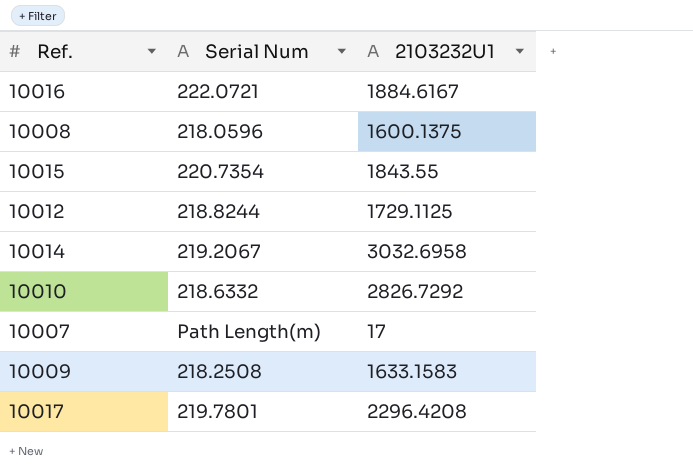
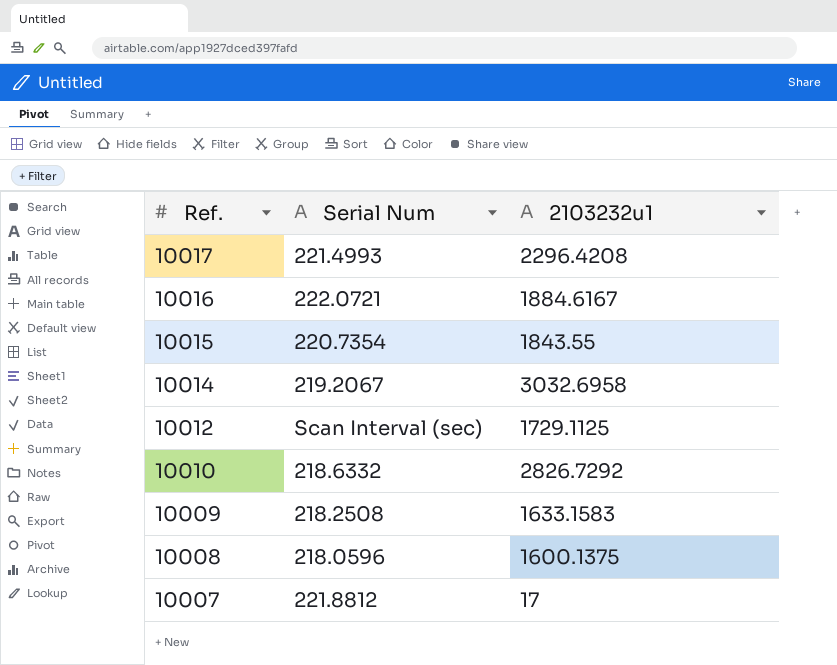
row order: none -> Ref. descending
column name: 2103232U1 -> 2103232u1
10017 | Serial Num: 219.7801 -> 221.4993
10012 | Serial Num: 218.8244 -> Scan Interval (sec)
10007 | Serial Num: Path Length(m) -> 221.8812

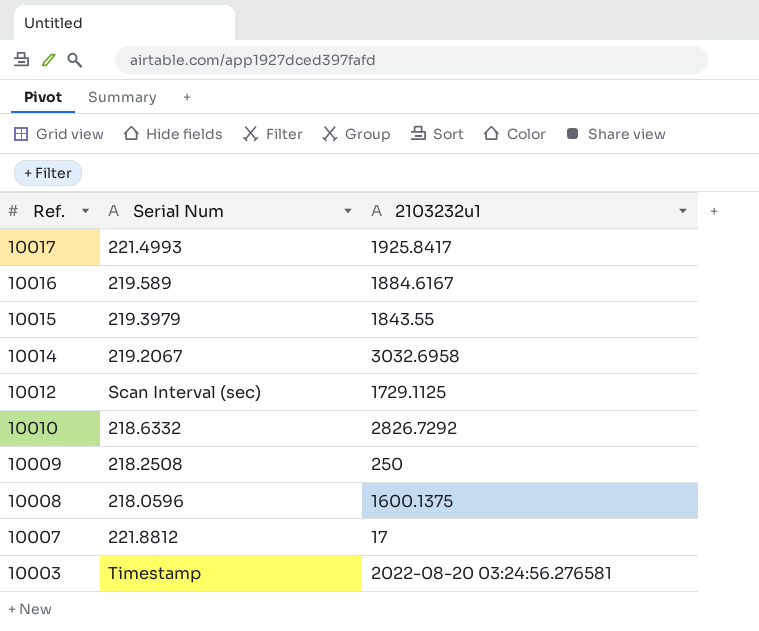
10017 | 2103232u1: 2296.4208 -> 1925.8417
10016 | Serial Num: 222.0721 -> 219.589
10015 | Serial Num: 220.7354 -> 219.3979
10009 | 2103232u1: 1633.1583 -> 250
row 10003: none -> Timestamp | 2022-08-20 03:24:56.276581

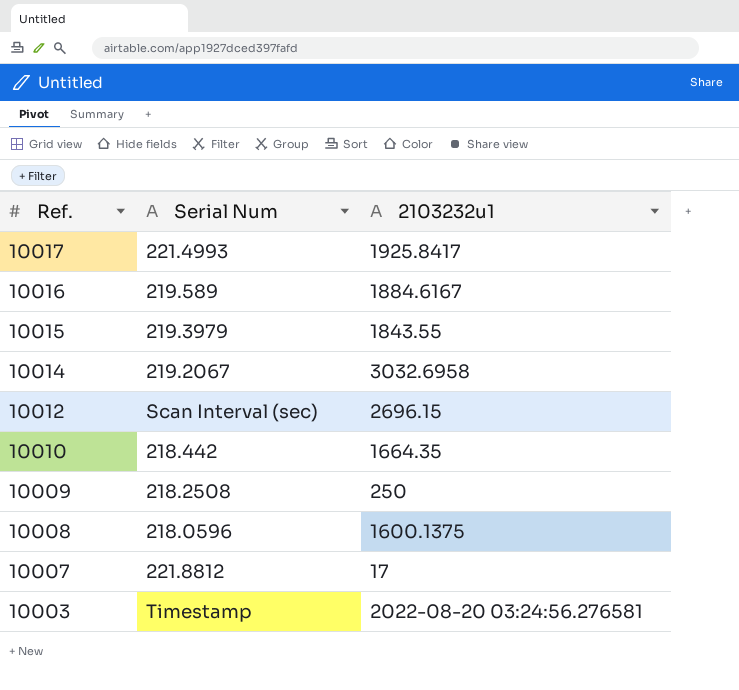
10012 | 2103232u1: 1729.1125 -> 2696.15
10010 | Serial Num: 218.6332 -> 218.442
10010 | 2103232u1: 2826.7292 -> 1664.35

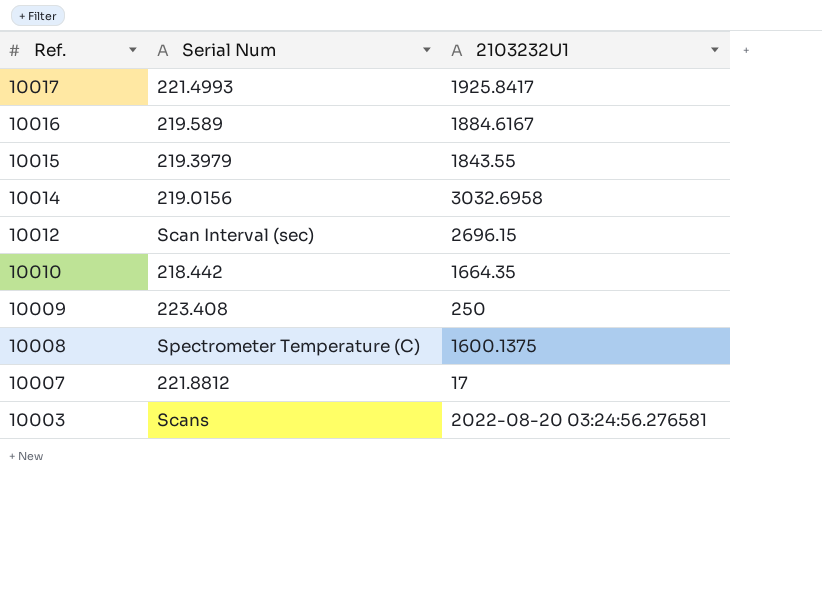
column name: 2103232u1 -> 2103232U1
10014 | Serial Num: 219.2067 -> 219.0156
10009 | Serial Num: 218.2508 -> 223.408
10008 | Serial Num: 218.0596 -> Spectrometer Temperature (C)
10003 | Serial Num: Timestamp -> Scans

